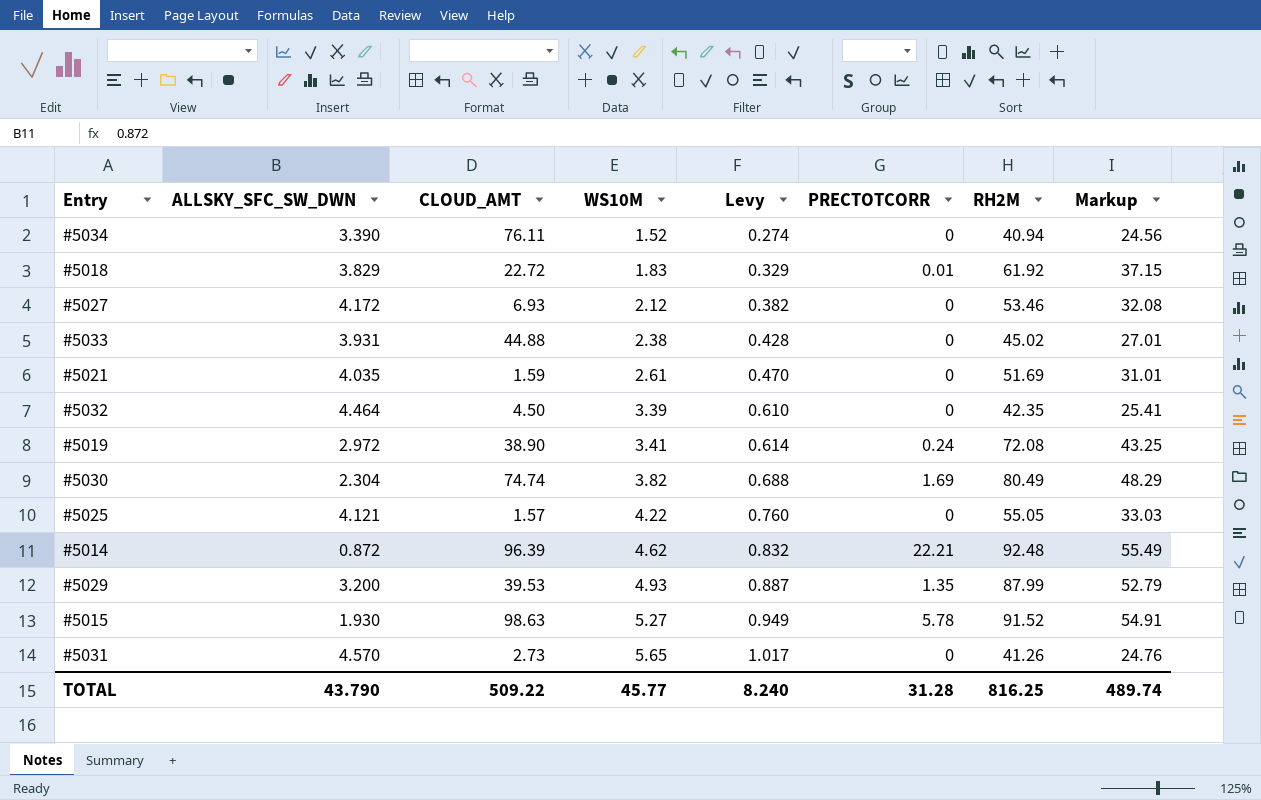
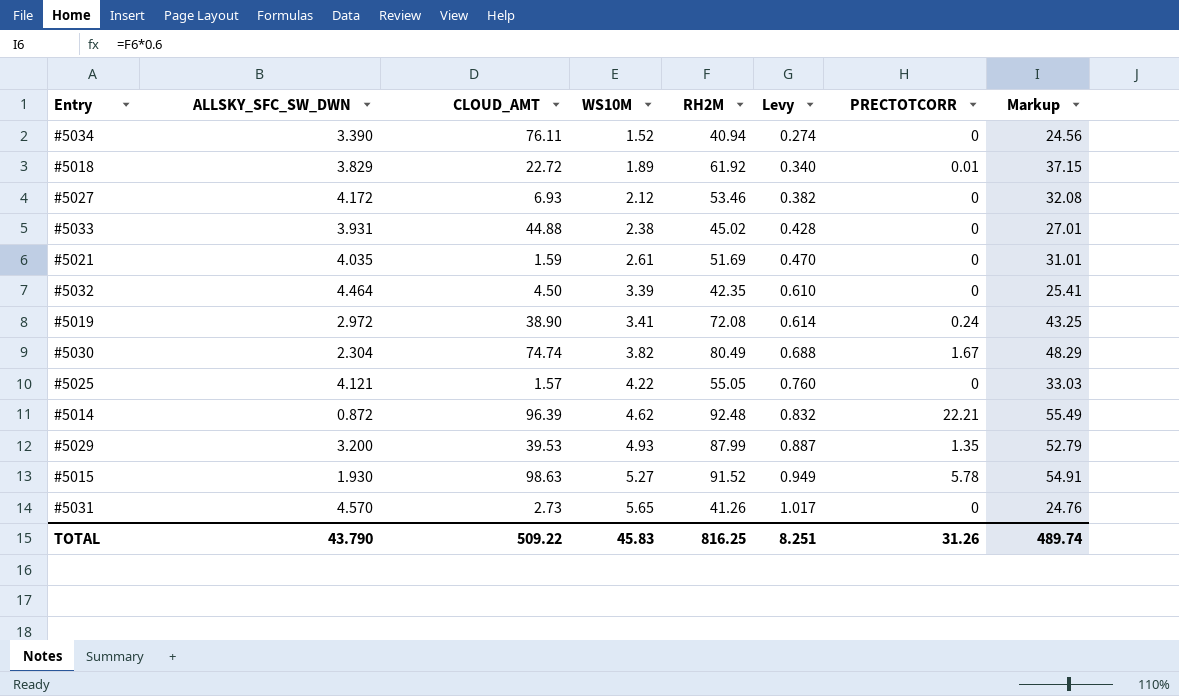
column RH2M | position: 7 -> 5
#5018 | WS10M: 1.83 -> 1.89
#5018 | Levy: 0.329 -> 0.340
#5030 | PRECTOTCORR: 1.69 -> 1.67
TOTAL | WS10M: 45.77 -> 45.83
TOTAL | Levy: 8.240 -> 8.251
TOTAL | PRECTOTCORR: 31.28 -> 31.26

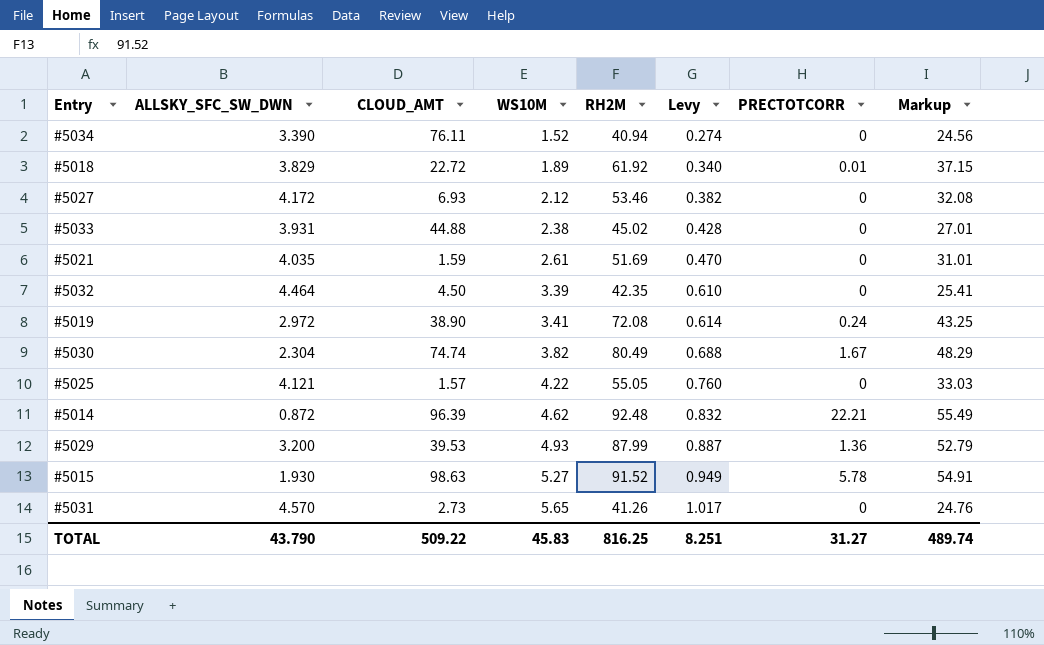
#5029 | PRECTOTCORR: 1.35 -> 1.36
TOTAL | PRECTOTCORR: 31.26 -> 31.27

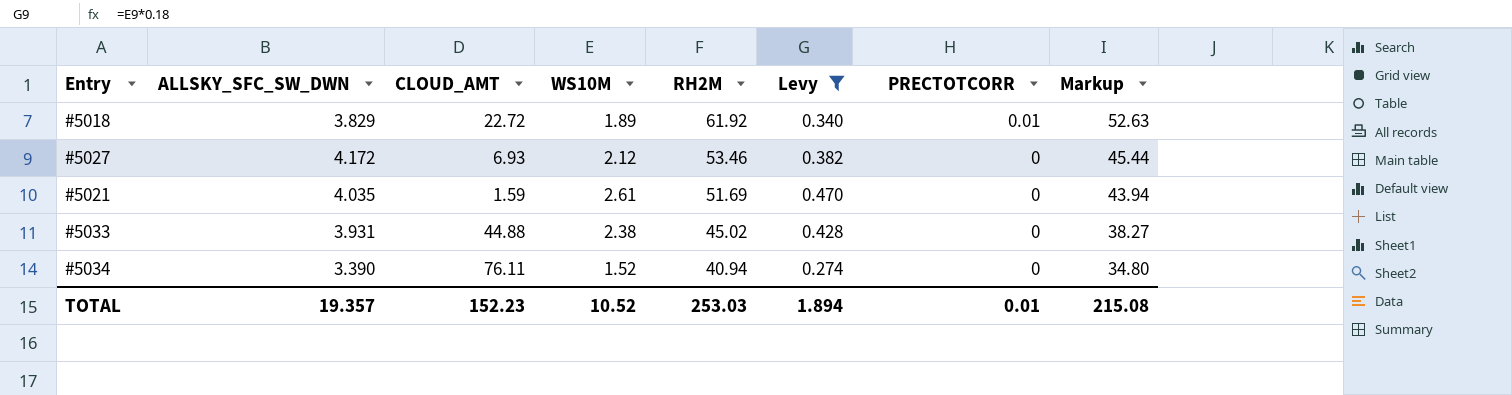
filter: none -> Levy <= 0.470
row order: WS10M ascending -> RH2M descending
column Markup | formula: [RH2M] * 0.6 -> [RH2M] * 0.85
TOTAL | ALLSKY_SFC_SW_DWN: 43.790 -> 19.357
TOTAL | CLOUD_AMT: 509.22 -> 152.23
TOTAL | WS10M: 45.83 -> 10.52
TOTAL | RH2M: 816.25 -> 253.03
TOTAL | Levy: 8.251 -> 1.894
TOTAL | PRECTOTCORR: 31.27 -> 0.01
TOTAL | Markup: 489.74 -> 215.08

